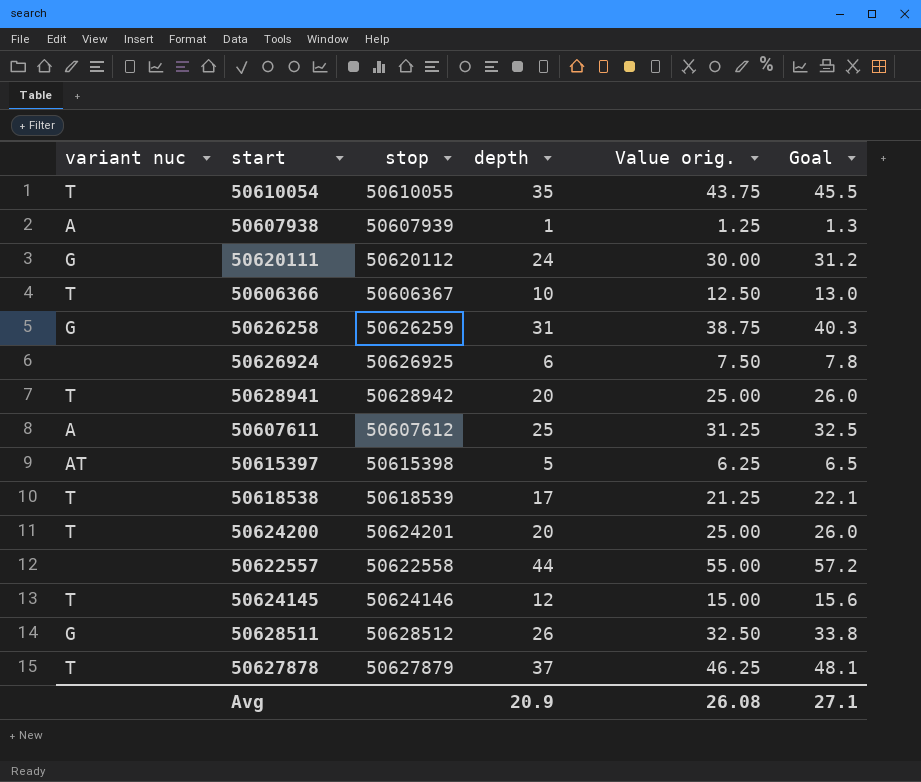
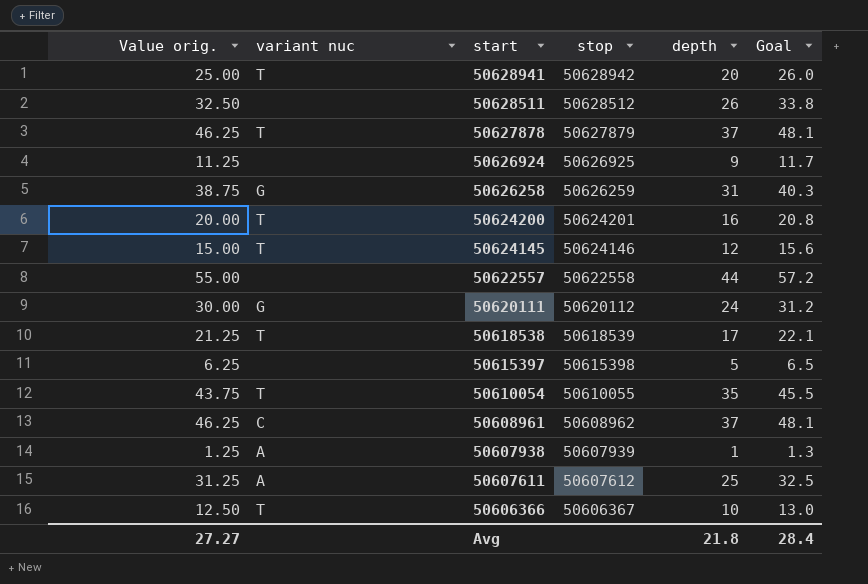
row order: none -> start descending
column Value orig. | position: 5 -> 1
50628511 | variant nuc: G -> none
50626924 | Value orig.: 7.50 -> 11.25
50626924 | depth: 6 -> 9
50626924 | Goal: 7.8 -> 11.7
50624200 | Value orig.: 25.00 -> 20.00
50624200 | depth: 20 -> 16
50624200 | Goal: 26.0 -> 20.8
50615397 | variant nuc: AT -> none
row 50608961: none -> 46.25 | C | 50608962 | 37 | 48.1
Avg | Value orig.: 26.08 -> 27.27
Avg | depth: 20.9 -> 21.8
Avg | Goal: 27.1 -> 28.4

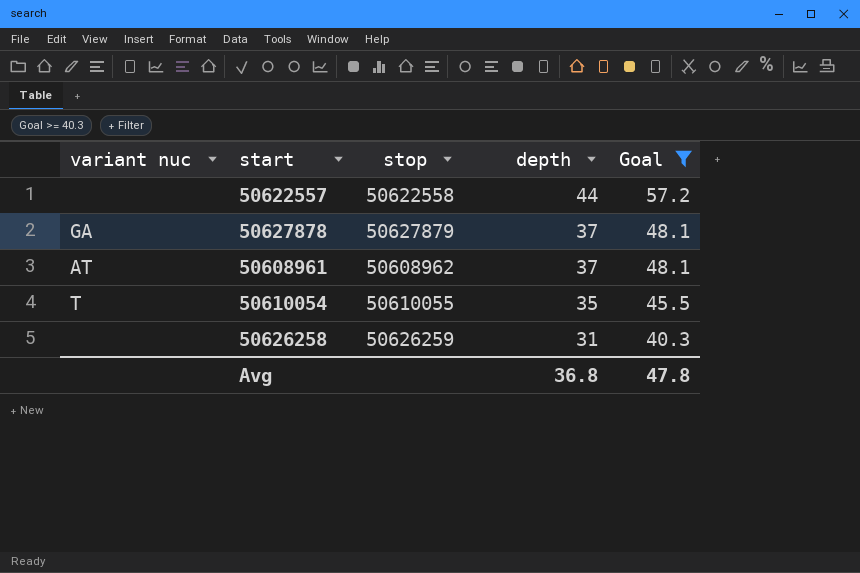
filter: none -> Goal >= 40.3
row order: start descending -> depth descending
column Value orig. | formula: [depth] * 1.25 -> none
50627878 | variant nuc: T -> GA
50608961 | variant nuc: C -> AT
50626258 | variant nuc: G -> none
Avg | depth: 21.8 -> 36.8
Avg | Goal: 28.4 -> 47.8

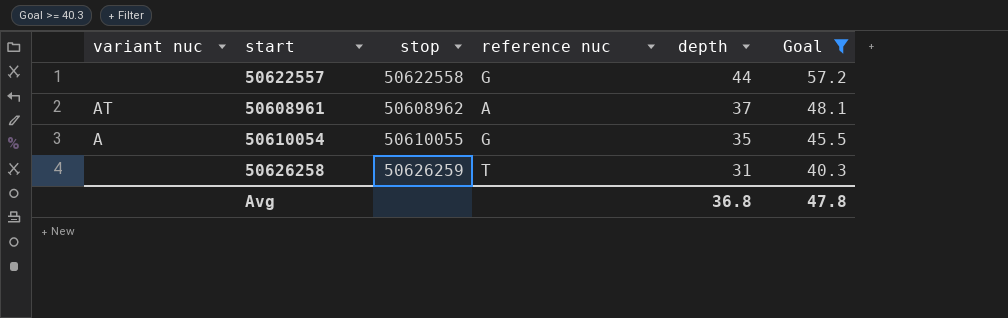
column reference nuc | position: none -> 4
row 50627878: GA | 50627879 | 37 | 48.1 -> none
50610054 | variant nuc: T -> A

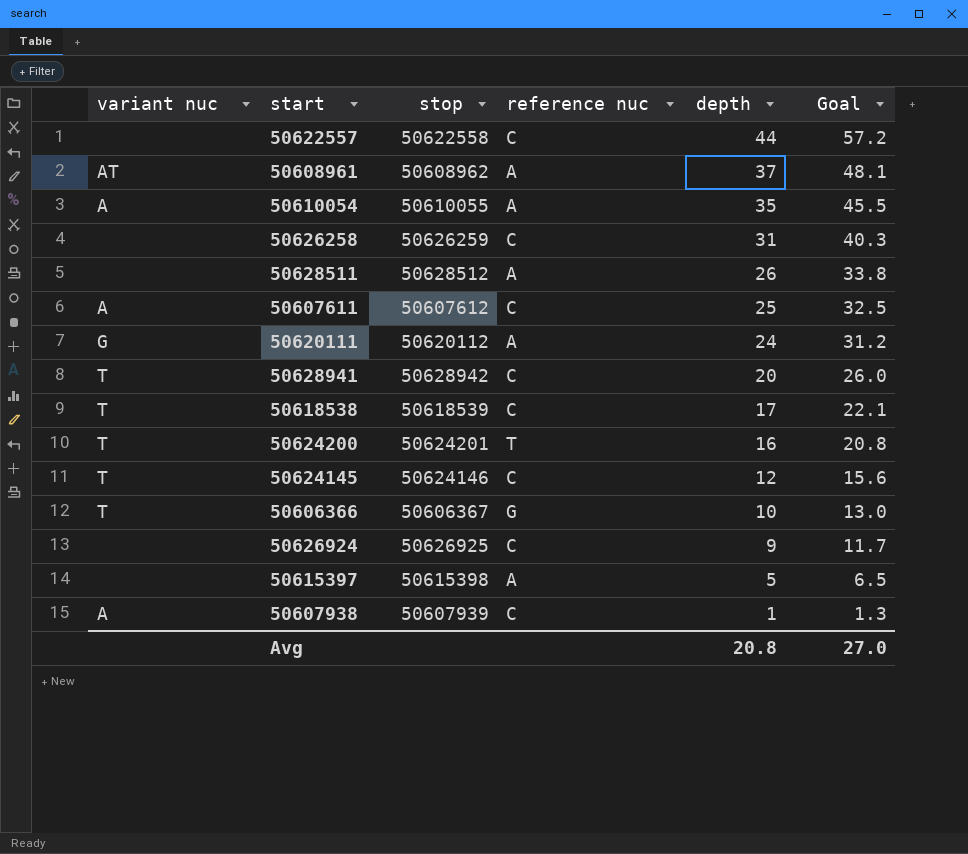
filter: Goal >= 40.3 -> none
50622557 | reference nuc: G -> C
50610054 | reference nuc: G -> A
50626258 | reference nuc: T -> C
Avg | depth: 36.8 -> 20.8
Avg | Goal: 47.8 -> 27.0

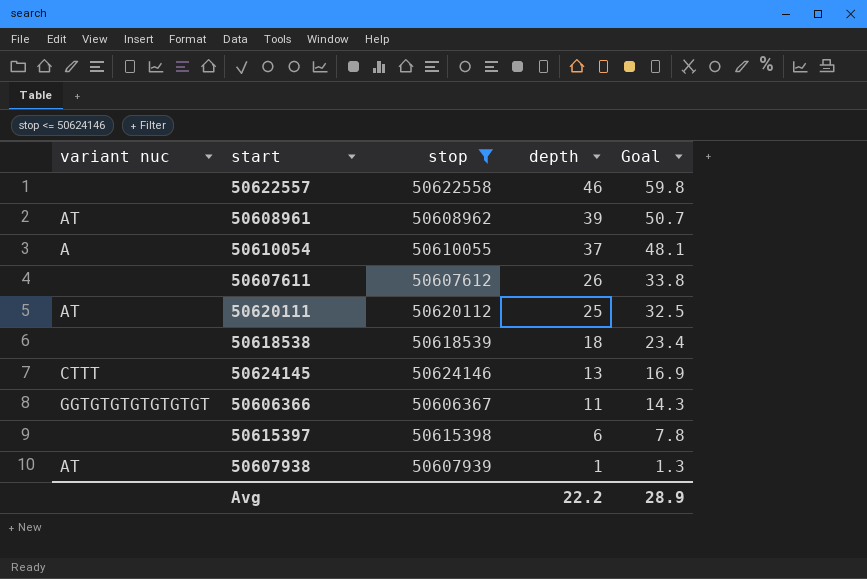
filter: none -> stop <= 50624146
column reference nuc | position: 4 -> none
50622557 | depth: 44 -> 46
50622557 | Goal: 57.2 -> 59.8
50608961 | depth: 37 -> 39
50608961 | Goal: 48.1 -> 50.7
50610054 | depth: 35 -> 37
50610054 | Goal: 45.5 -> 48.1
50607611 | variant nuc: A -> none
50607611 | depth: 25 -> 26
50607611 | Goal: 32.5 -> 33.8
50620111 | variant nuc: G -> AT
50620111 | depth: 24 -> 25
50620111 | Goal: 31.2 -> 32.5
50618538 | variant nuc: T -> none
50618538 | depth: 17 -> 18
50618538 | Goal: 22.1 -> 23.4
50624145 | variant nuc: T -> CTTT
50624145 | depth: 12 -> 13
50624145 | Goal: 15.6 -> 16.9
50606366 | variant nuc: T -> GGTGTGTGTGTGTGT
50606366 | depth: 10 -> 11
50606366 | Goal: 13.0 -> 14.3
50615397 | depth: 5 -> 6
50615397 | Goal: 6.5 -> 7.8
50607938 | variant nuc: A -> AT
Avg | depth: 20.8 -> 22.2
Avg | Goal: 27.0 -> 28.9

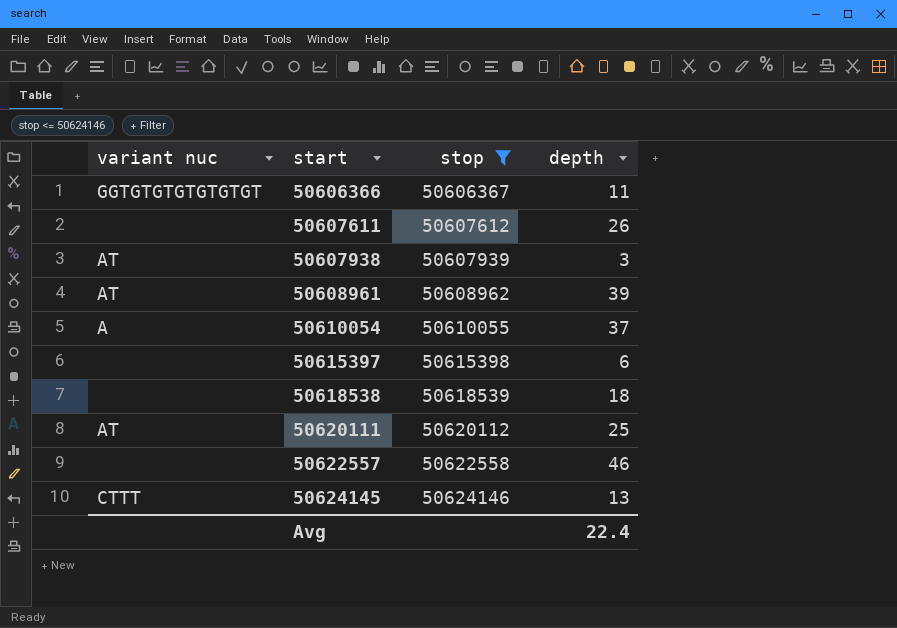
row order: depth descending -> start ascending
column Goal | formula: [depth] * 1.3 -> none
50607938 | depth: 1 -> 3
Avg | depth: 22.2 -> 22.4

